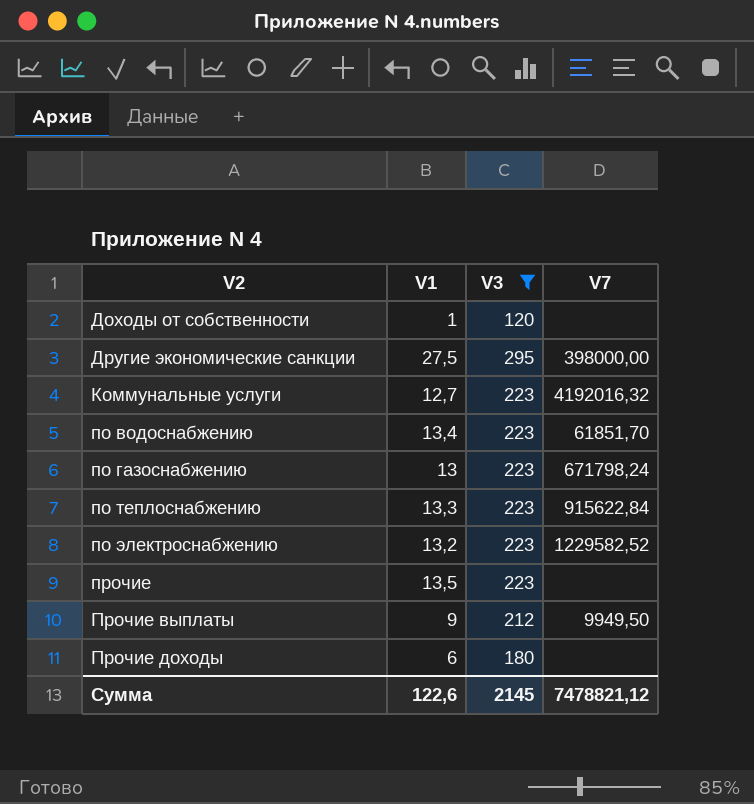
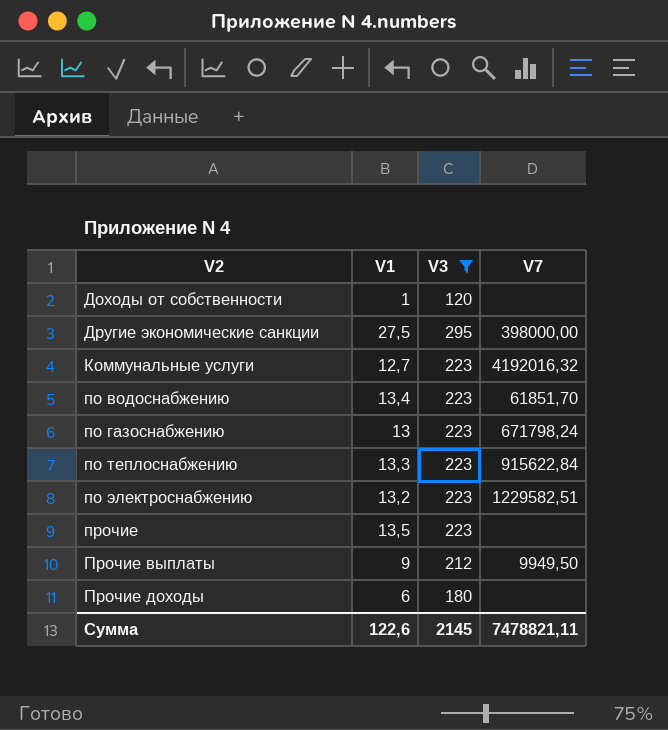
по электроснабжению | V7: 1229582,52 -> 1229582,51
Сумма | V7: 7478821,12 -> 7478821,11

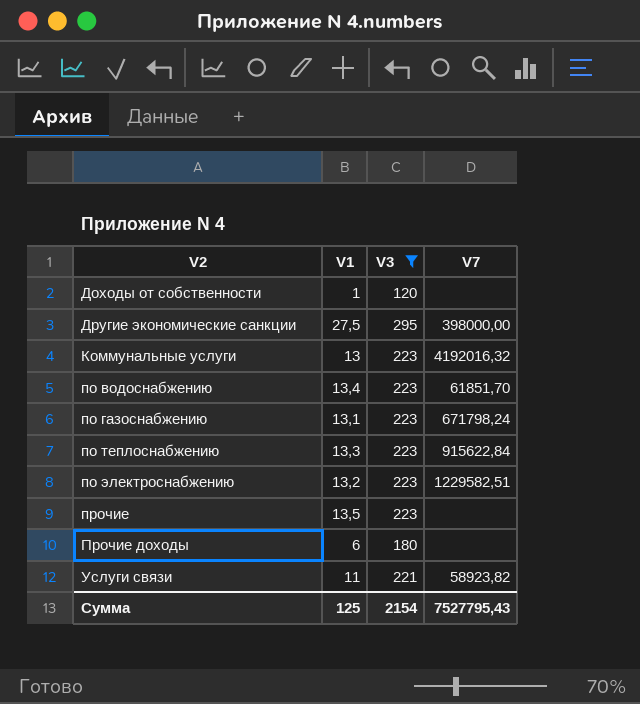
row Прочие выплаты: 9 | 212 | 9949,50 -> none
Коммунальные услуги | V1: 12,7 -> 13
по газоснабжению | V1: 13 -> 13,1
row Услуги связи: none -> 11 | 221 | 58923,82
Сумма | V1: 122,6 -> 125
Сумма | V3: 2145 -> 2154
Сумма | V7: 7478821,11 -> 7527795,43

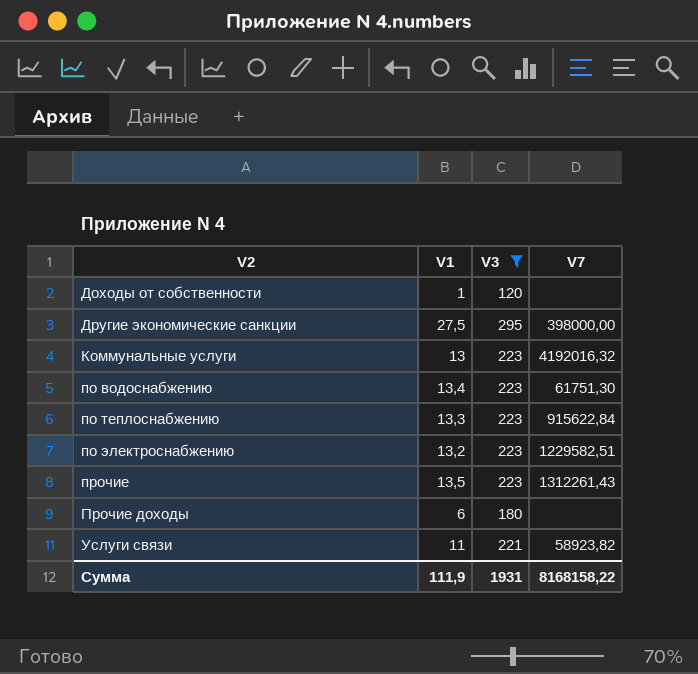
row по газоснабжению: 13,1 | 223 | 671798,24 -> none
по водоснабжению | V7: 61851,70 -> 61751,30
прочие | V7: none -> 1312261,43
Сумма | V1: 125 -> 111,9
Сумма | V3: 2154 -> 1931
Сумма | V7: 7527795,43 -> 8168158,22

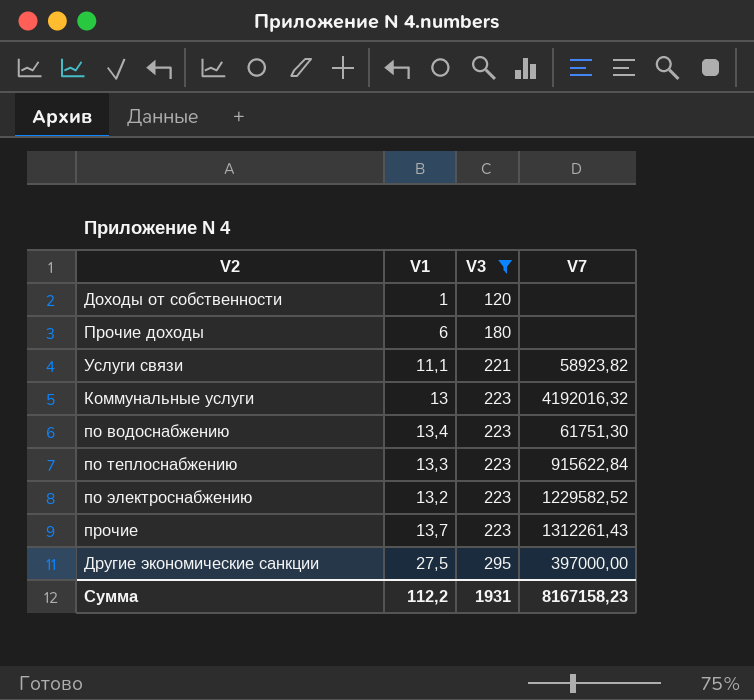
row order: V2 ascending -> V3 ascending
Услуги связи | V1: 11 -> 11,1
по электроснабжению | V7: 1229582,51 -> 1229582,52
прочие | V1: 13,5 -> 13,7
Другие экономические санкции | V7: 398000,00 -> 397000,00
Сумма | V1: 111,9 -> 112,2
Сумма | V7: 8168158,22 -> 8167158,23

